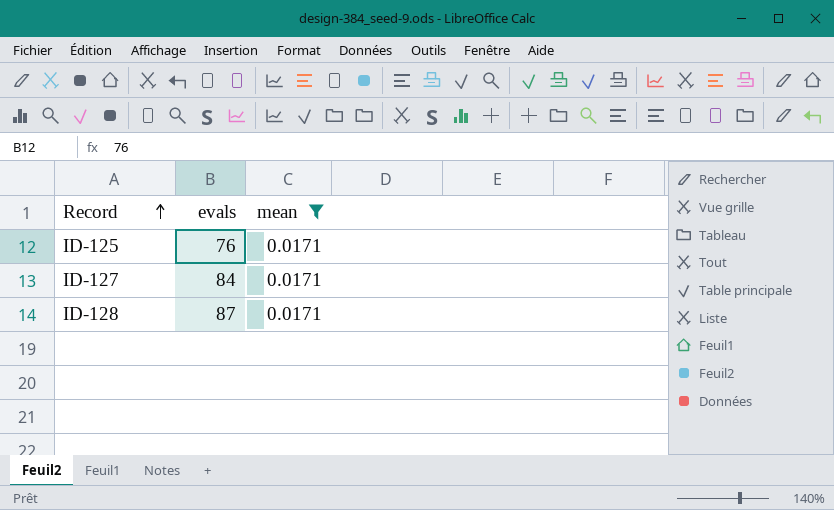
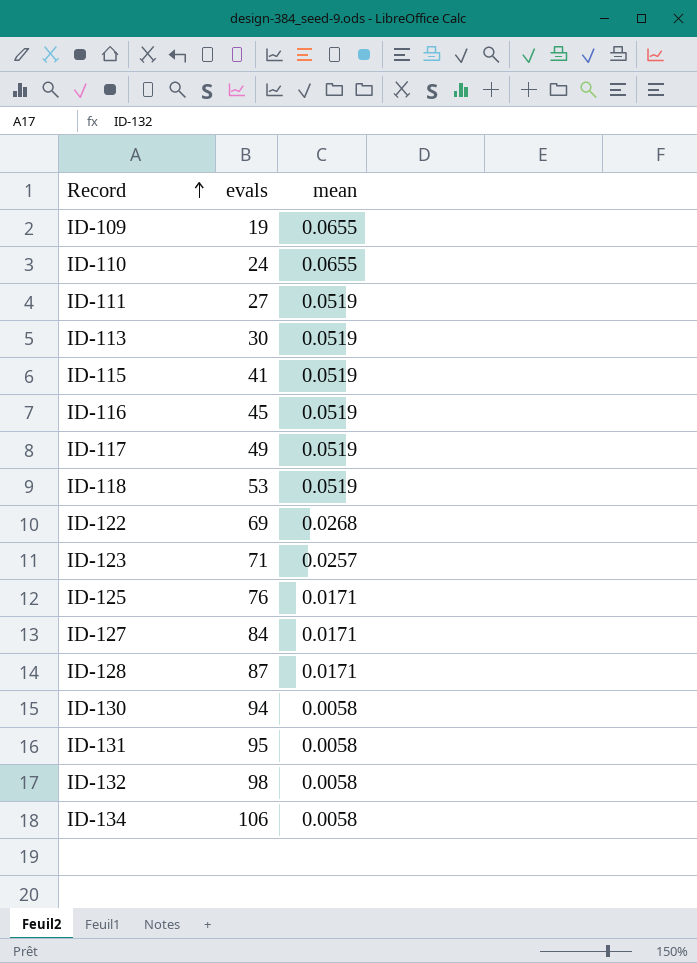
filter: mean = 0.0171 -> none

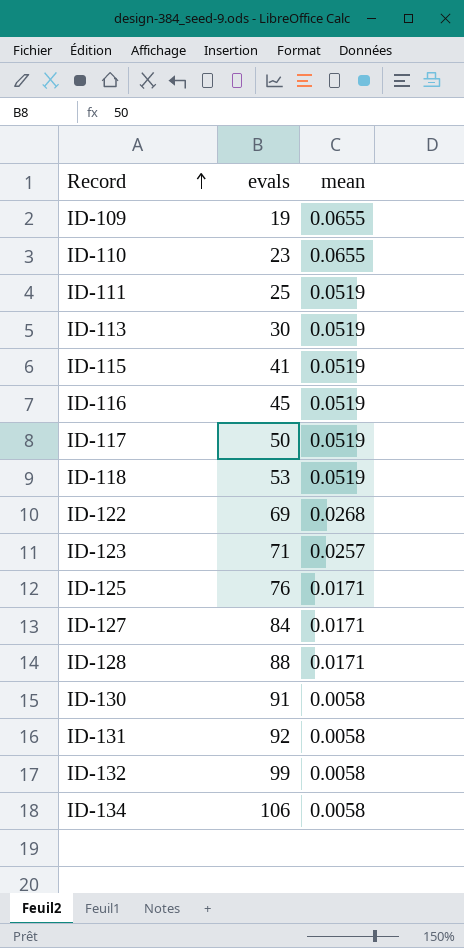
ID-110 | evals: 24 -> 23
ID-111 | evals: 27 -> 25
ID-117 | evals: 49 -> 50
ID-128 | evals: 87 -> 88
ID-130 | evals: 94 -> 91
ID-131 | evals: 95 -> 92
ID-132 | evals: 98 -> 99

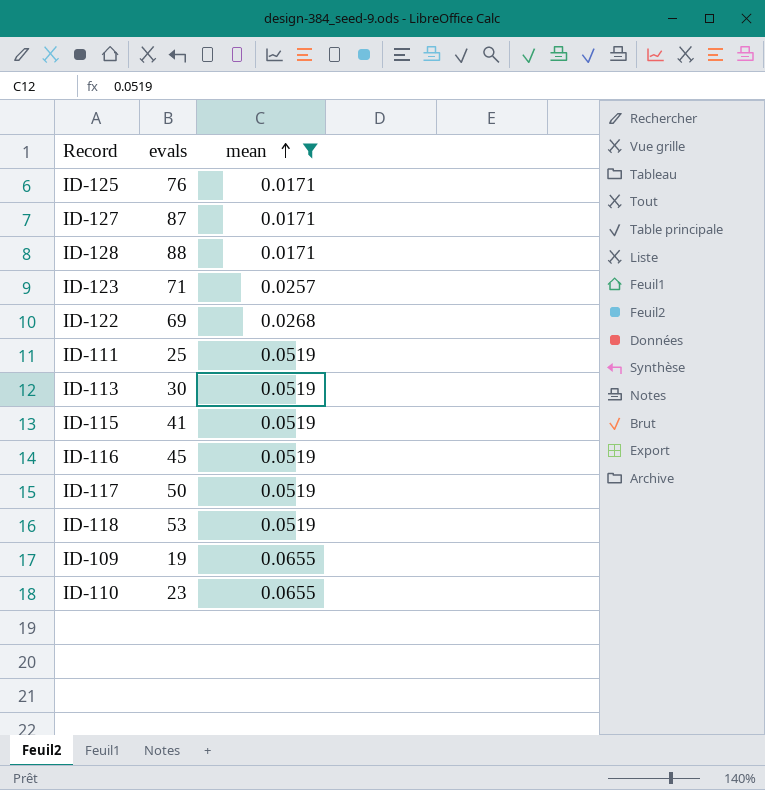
filter: none -> mean != 0.0058
row order: Record ascending -> mean ascending
ID-127 | evals: 84 -> 87

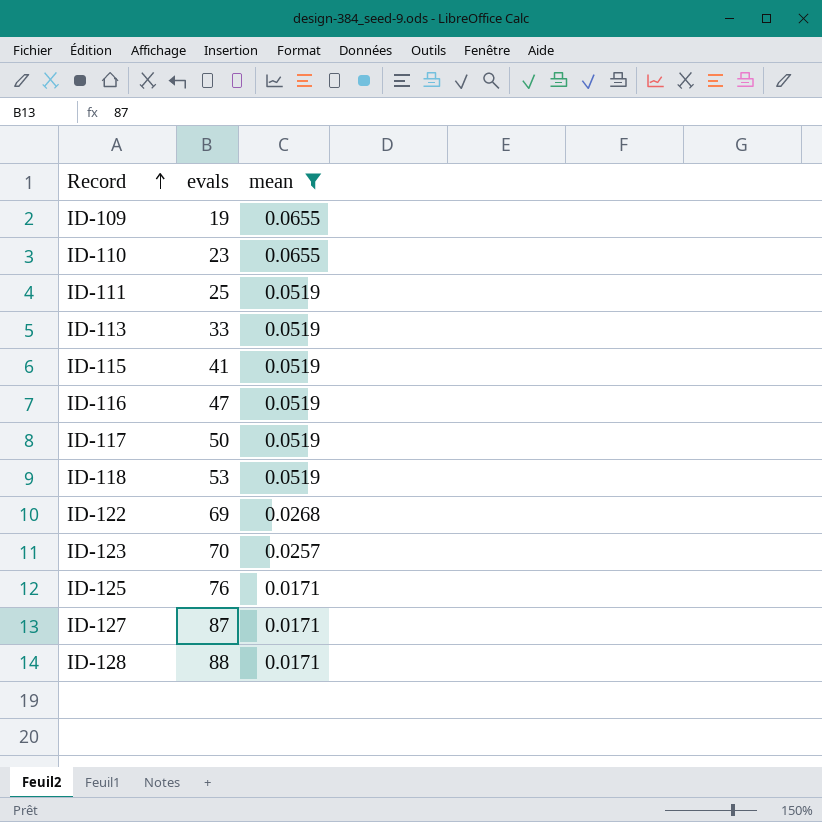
row order: mean ascending -> Record ascending
ID-113 | evals: 30 -> 33
ID-116 | evals: 45 -> 47
ID-123 | evals: 71 -> 70

